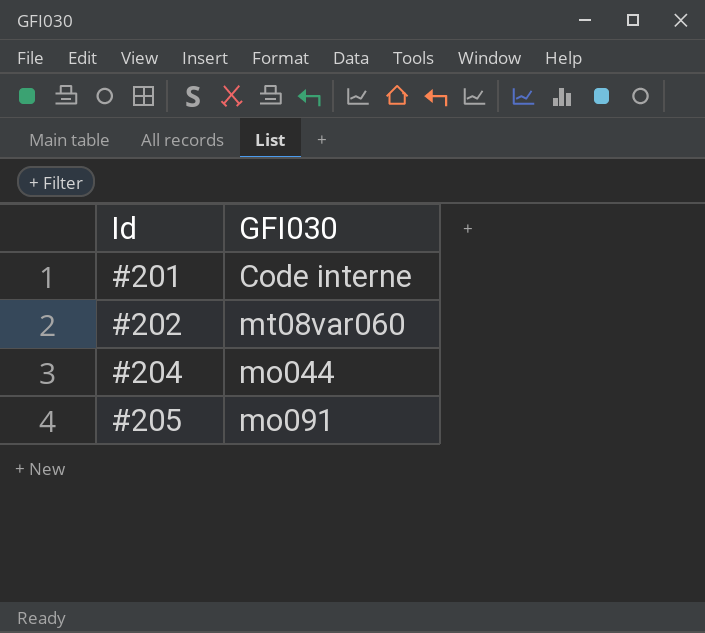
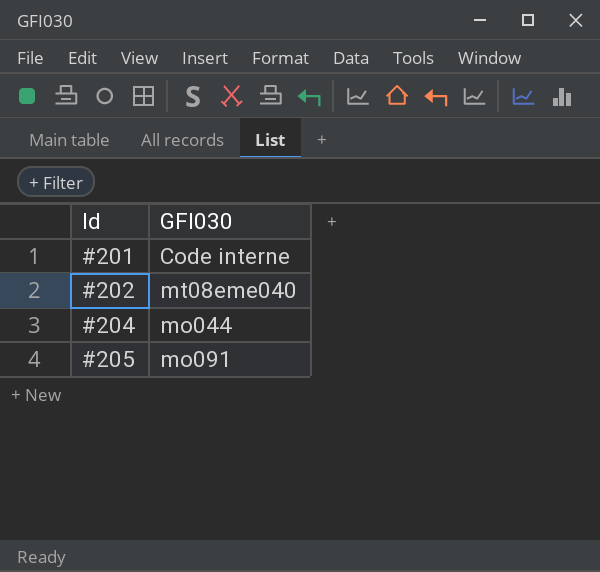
#202 | GFI030: mt08var060 -> mt08eme040

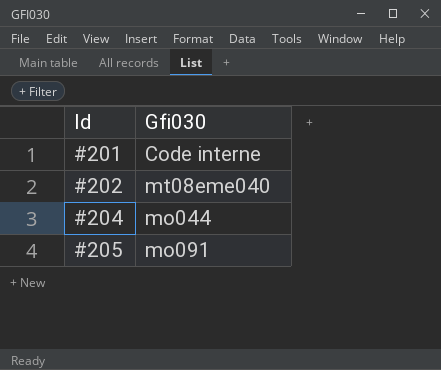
column name: GFI030 -> Gfi030

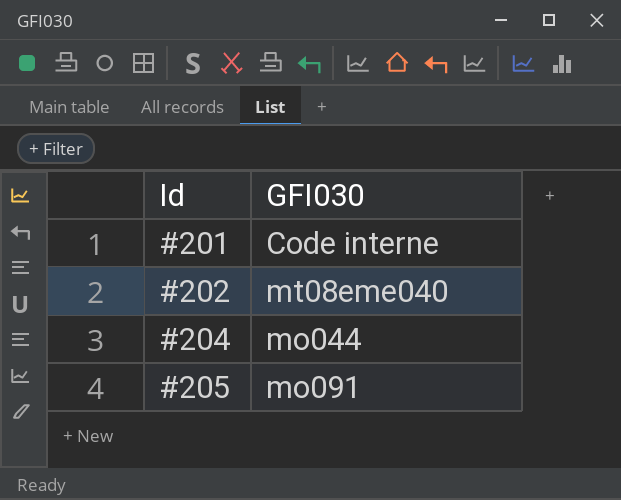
column name: Gfi030 -> GFI030

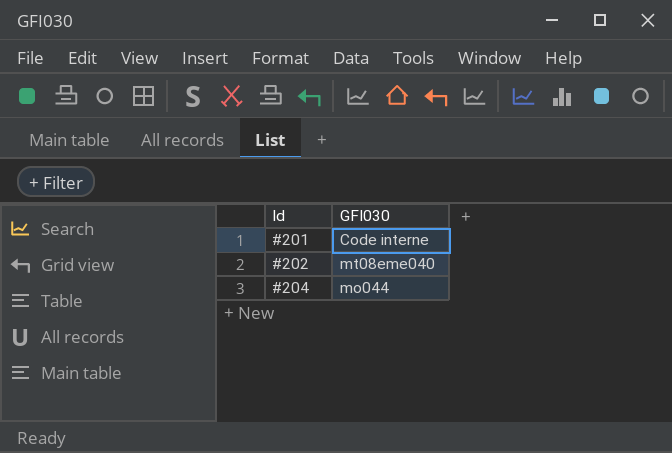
row #205: mo091 -> none

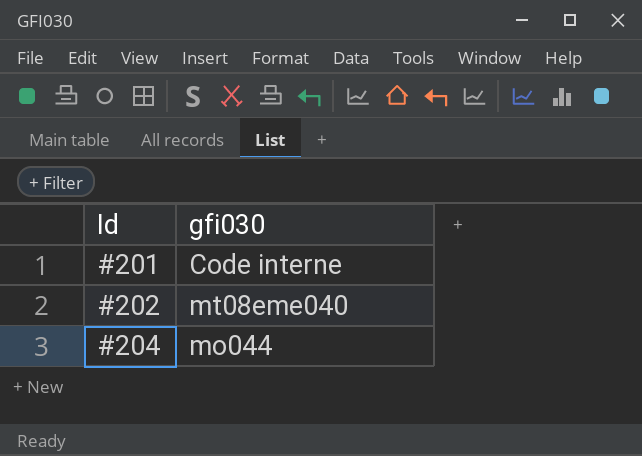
column name: GFI030 -> gfi030

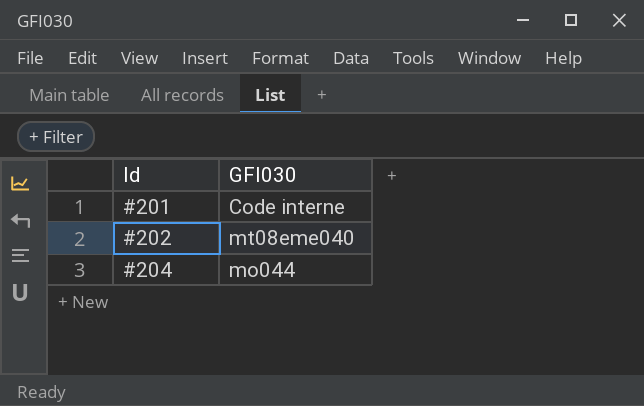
column name: gfi030 -> GFI030

